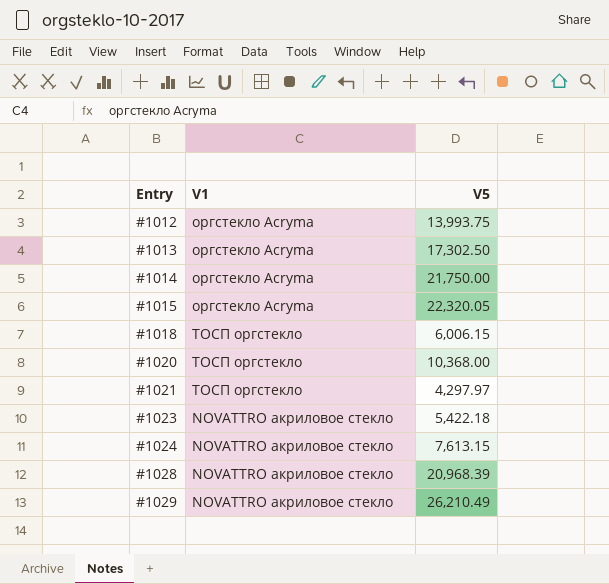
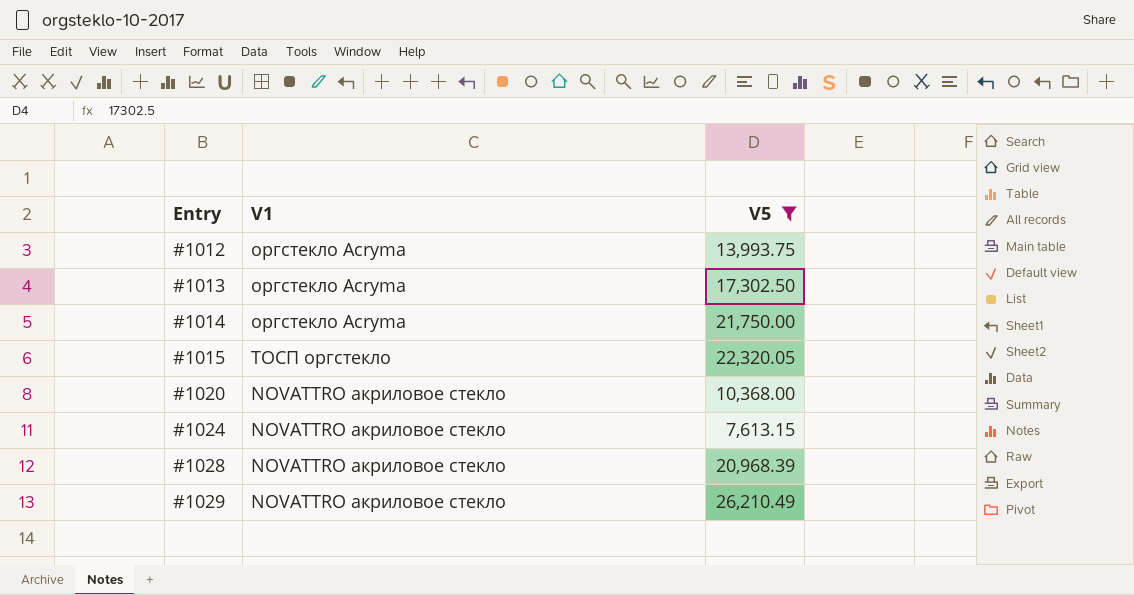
filter: none -> V5 >= 7,613.15
#1015 | V1: оргстекло Acryma -> ТОСП оргстекло
#1020 | V1: ТОСП оргстекло -> NOVATTRO акриловое стекло

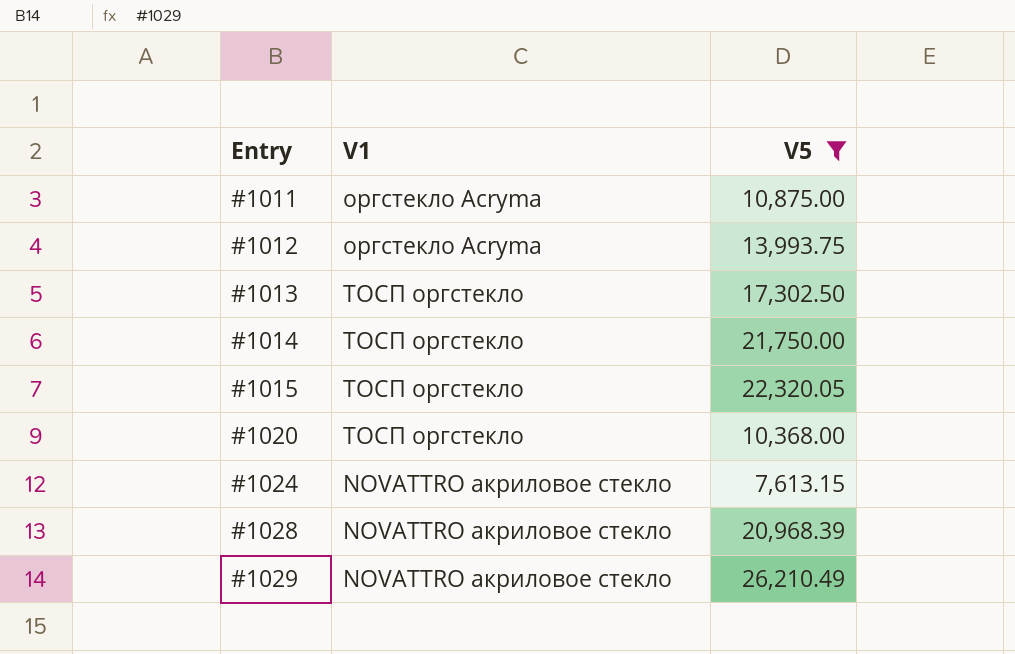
row #1011: none -> оргстекло Acryma | 10,875.00
#1013 | V1: оргстекло Acryma -> ТОСП оргстекло
#1014 | V1: оргстекло Acryma -> ТОСП оргстекло
#1020 | V1: NOVATTRO акриловое стекло -> ТОСП оргстекло

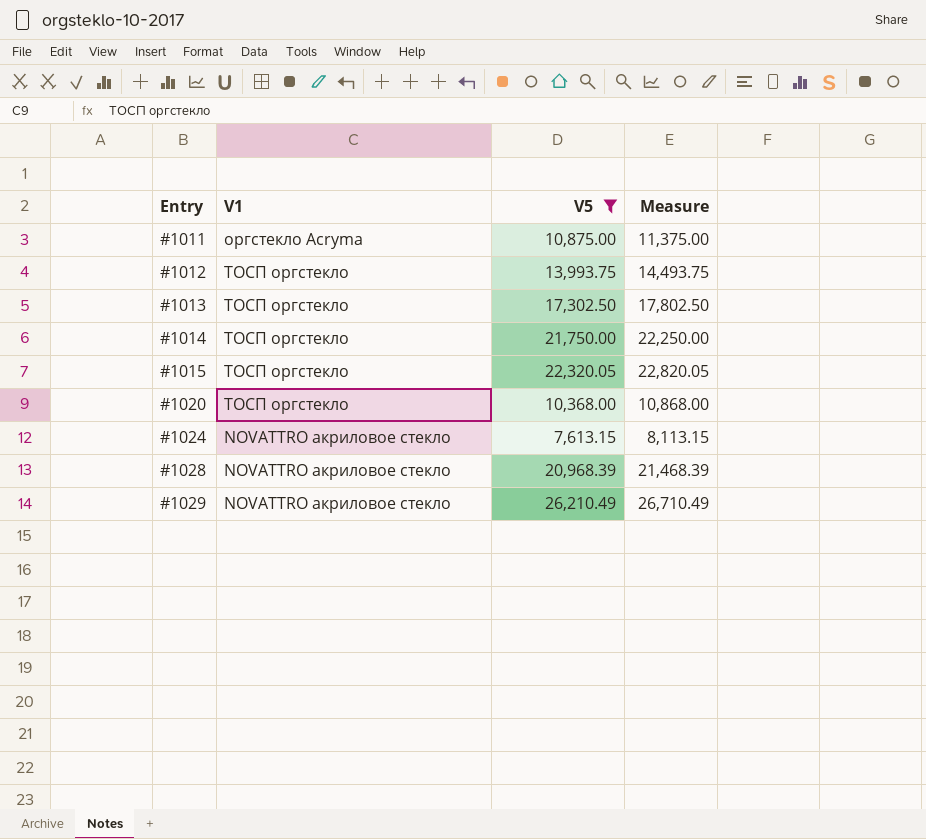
column Measure | formula: none -> [V5] + 500
#1012 | V1: оргстекло Acryma -> ТОСП оргстекло

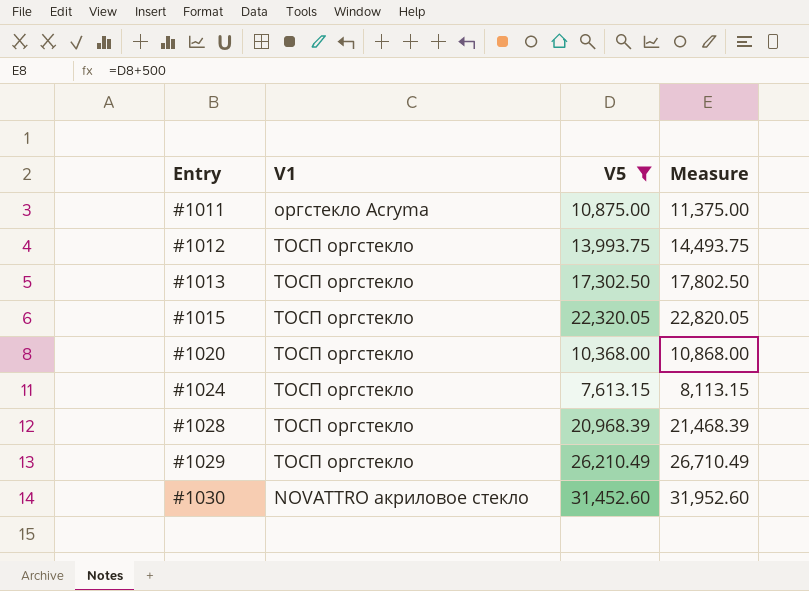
row #1014: ТОСП оргстекло | 21,750.00 | 22,250.00 -> none
#1024 | V1: NOVATTRO акриловое стекло -> ТОСП оргстекло
#1028 | V1: NOVATTRO акриловое стекло -> ТОСП оргстекло
#1029 | V1: NOVATTRO акриловое стекло -> ТОСП оргстекло
row #1030: none -> NOVATTRO акриловое стекло | 31,452.60 | 31,952.60

